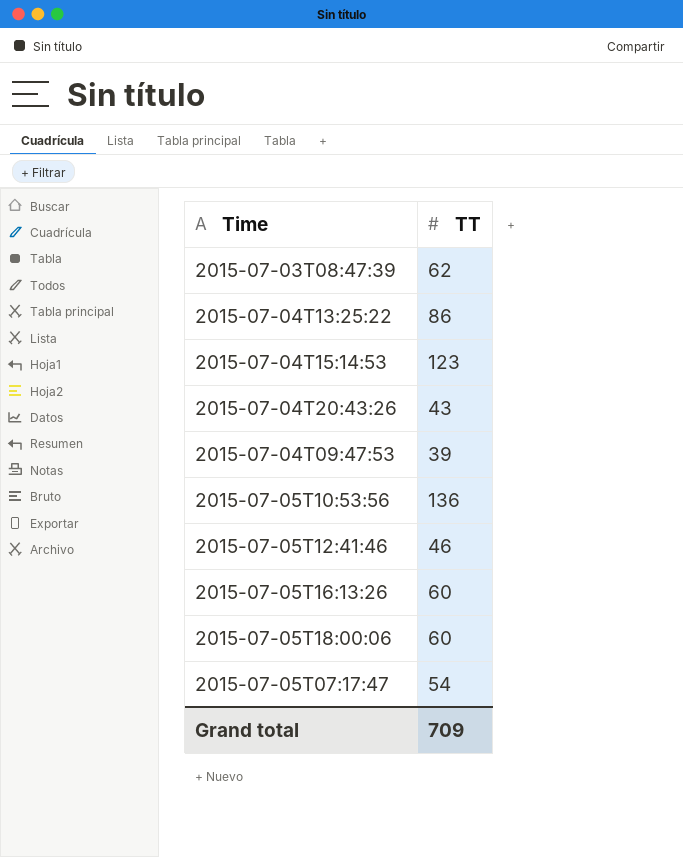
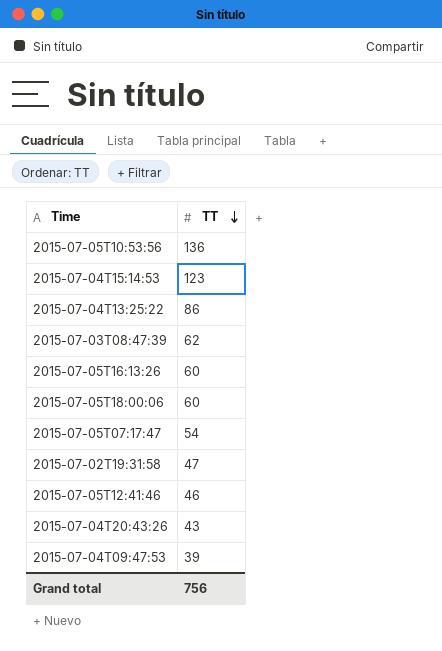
row order: none -> TT descending
row 2015-07-02T19:31:58: none -> 47
Grand total | TT: 709 -> 756

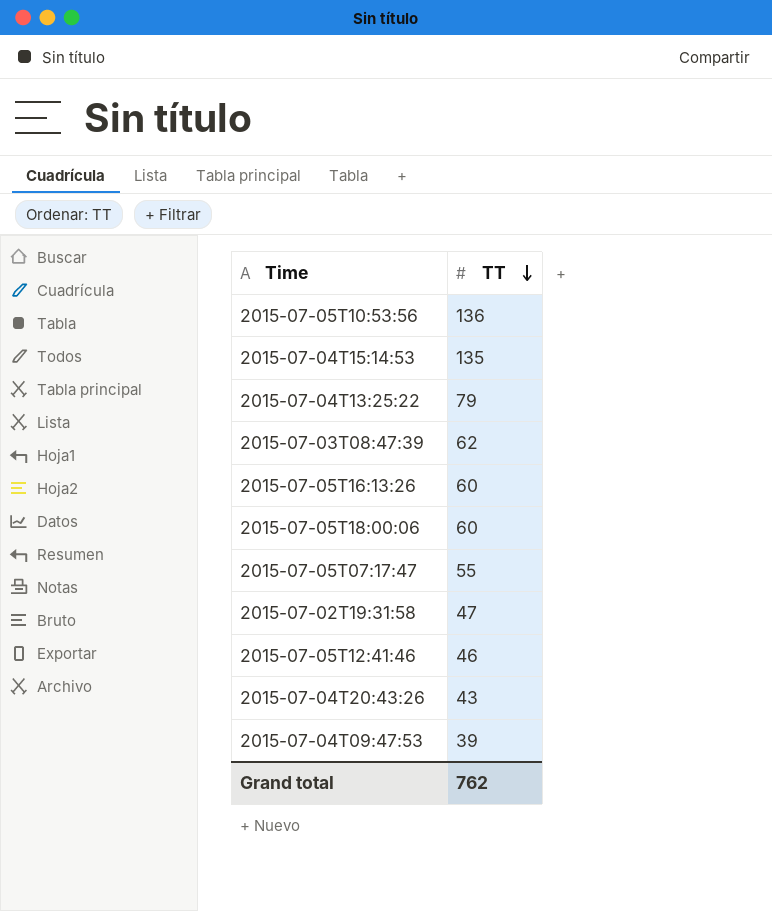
2015-07-04T15:14:53 | TT: 123 -> 135
2015-07-04T13:25:22 | TT: 86 -> 79
2015-07-05T07:17:47 | TT: 54 -> 55
Grand total | TT: 756 -> 762

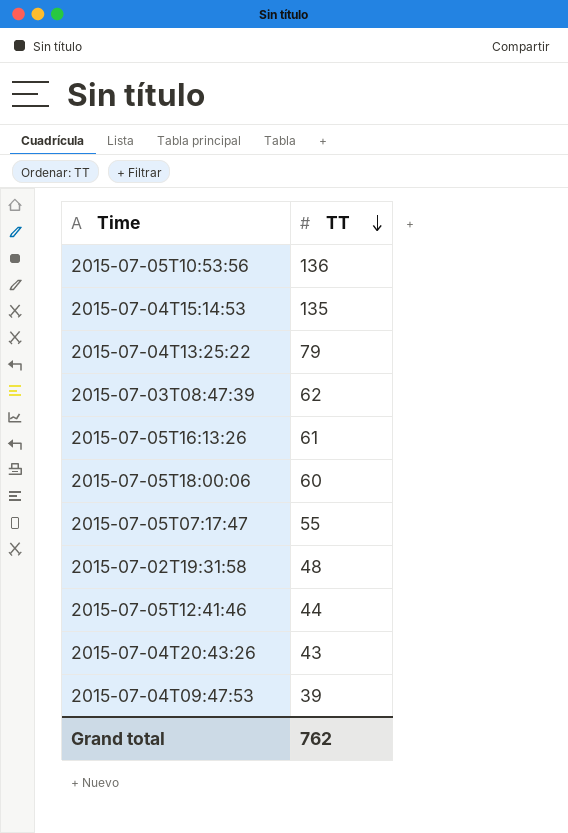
2015-07-05T16:13:26 | TT: 60 -> 61
2015-07-02T19:31:58 | TT: 47 -> 48
2015-07-05T12:41:46 | TT: 46 -> 44

